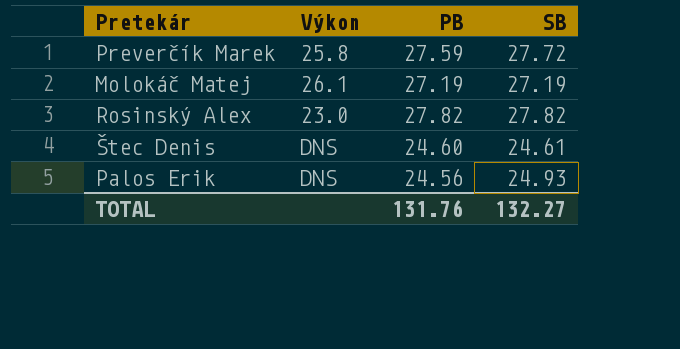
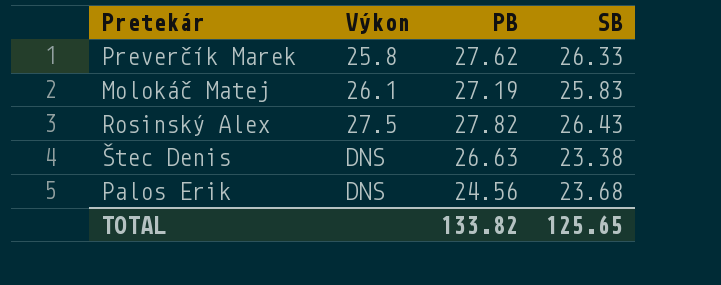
Preverčík Marek | PB: 27.59 -> 27.62
Preverčík Marek | SB: 27.72 -> 26.33
Molokáč Matej | SB: 27.19 -> 25.83
Rosinský Alex | Výkon: 23.0 -> 27.5
Rosinský Alex | SB: 27.82 -> 26.43
Štec Denis | PB: 24.60 -> 26.63
Štec Denis | SB: 24.61 -> 23.38
Palos Erik | SB: 24.93 -> 23.68
TOTAL | PB: 131.76 -> 133.82
TOTAL | SB: 132.27 -> 125.65

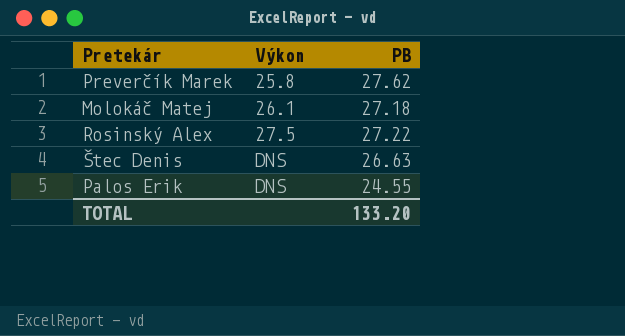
column SB | position: 4 -> none
Molokáč Matej | PB: 27.19 -> 27.18
Rosinský Alex | PB: 27.82 -> 27.22
Palos Erik | PB: 24.56 -> 24.55
TOTAL | PB: 133.82 -> 133.20

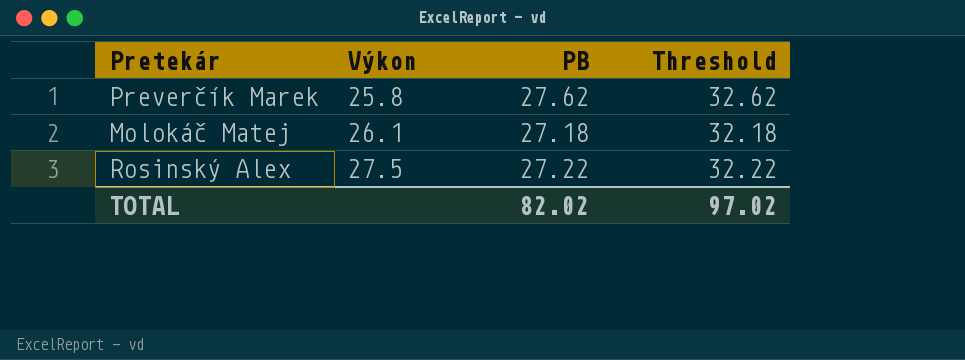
column Threshold | formula: none -> [PB] + 5
row Štec Denis: DNS | 26.63 -> none
row Palos Erik: DNS | 24.55 -> none
TOTAL | PB: 133.20 -> 82.02

